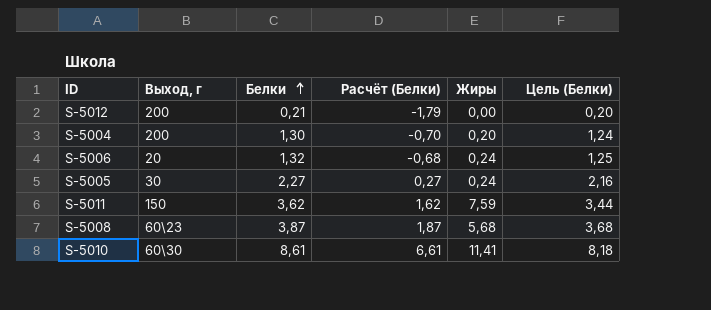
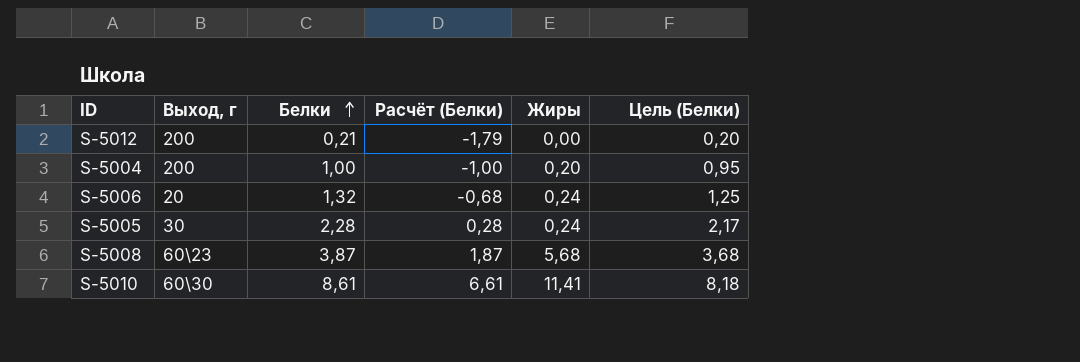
row S-5011: 150 | 3,62 | 1,62 | 7,59 | 3,44 -> none
S-5004 | Белки: 1,30 -> 1,00
S-5004 | Расчёт (Белки): -0,70 -> -1,00
S-5004 | Цель (Белки): 1,24 -> 0,95
S-5005 | Белки: 2,27 -> 2,28
S-5005 | Расчёт (Белки): 0,27 -> 0,28
S-5005 | Цель (Белки): 2,16 -> 2,17

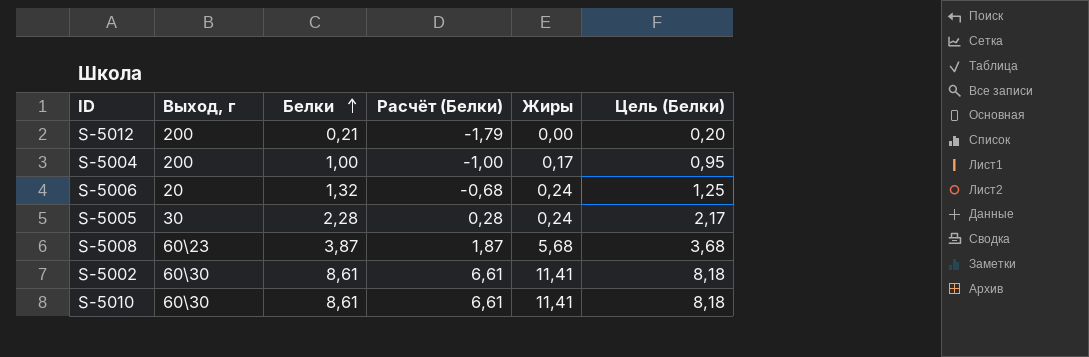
S-5004 | Жиры: 0,20 -> 0,17
row S-5002: none -> 60\30 | 8,61 | 6,61 | 11,41 | 8,18

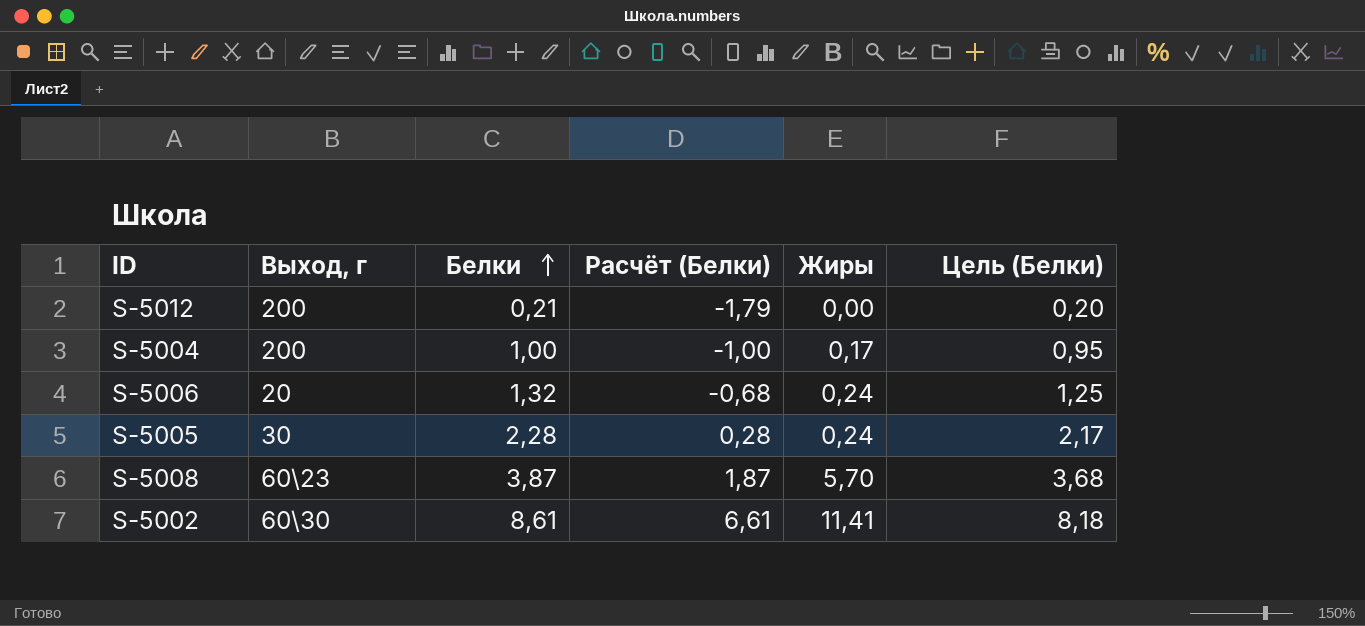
row S-5010: 60\30 | 8,61 | 6,61 | 11,41 | 8,18 -> none
S-5008 | Жиры: 5,68 -> 5,70

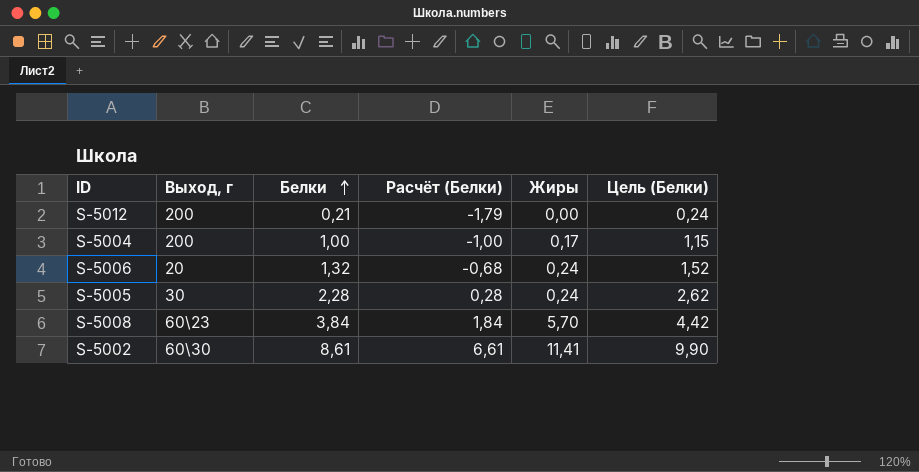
column Цель (Белки) | formula: [Белки] * 0,95 -> [Белки] * 1,15
S-5008 | Белки: 3,87 -> 3,84
S-5008 | Расчёт (Белки): 1,87 -> 1,84

